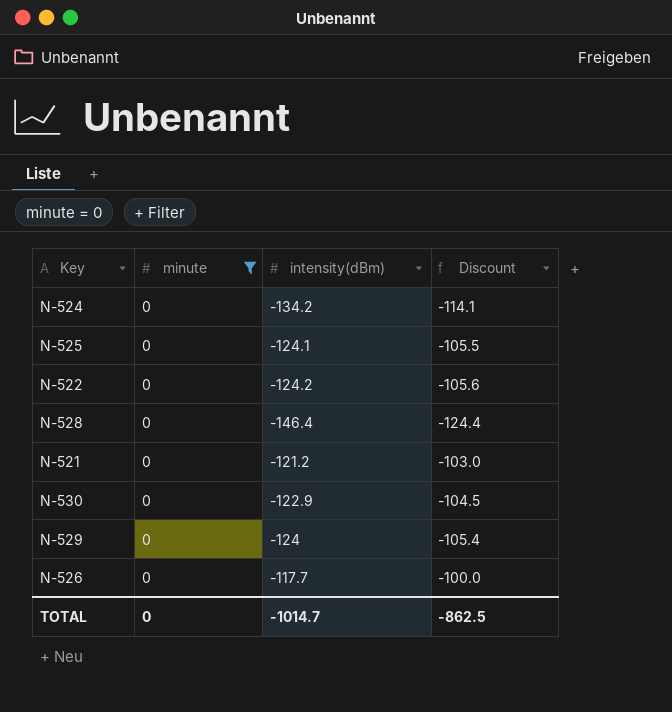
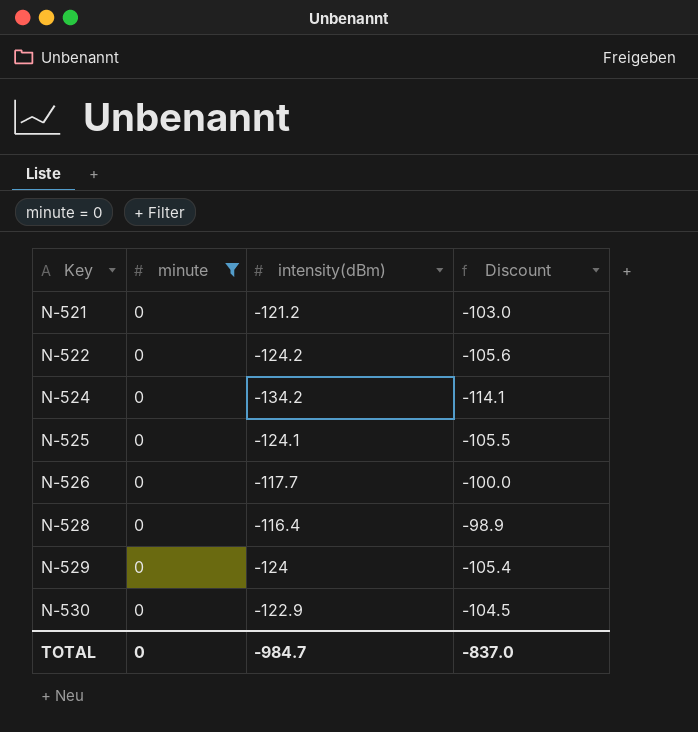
row order: none -> Key ascending
N-528 | intensity(dBm): -146.4 -> -116.4
N-528 | Discount: -124.4 -> -98.9
TOTAL | intensity(dBm): -1014.7 -> -984.7
TOTAL | Discount: -862.5 -> -837.0

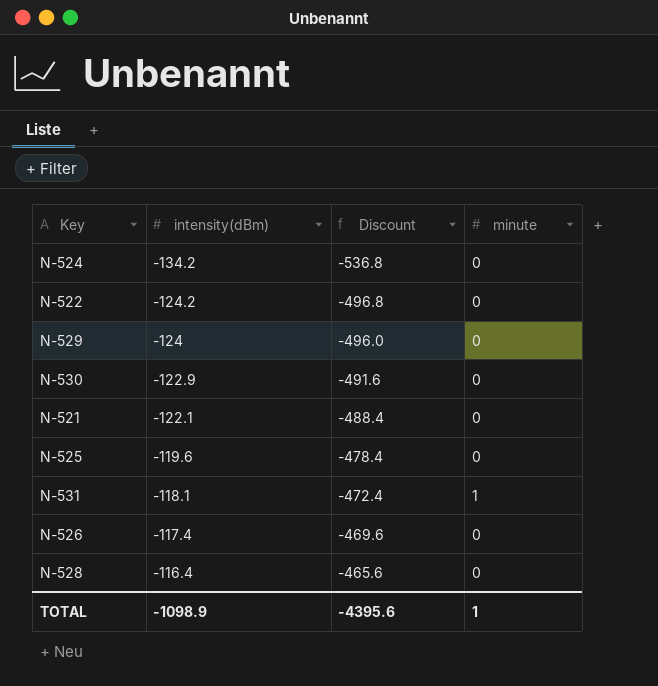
filter: minute = 0 -> none
row order: Key ascending -> intensity(dBm) ascending
column Discount | formula: [intensity(dBm)] * 0.85 -> [intensity(dBm)] * 4
column minute | position: 2 -> 4
N-521 | intensity(dBm): -121.2 -> -122.1
N-525 | intensity(dBm): -124.1 -> -119.6
N-526 | intensity(dBm): -117.7 -> -117.4
TOTAL | intensity(dBm): -984.7 -> -1098.9
TOTAL | Discount: -837.0 -> -4395.6
TOTAL | minute: 0 -> 1

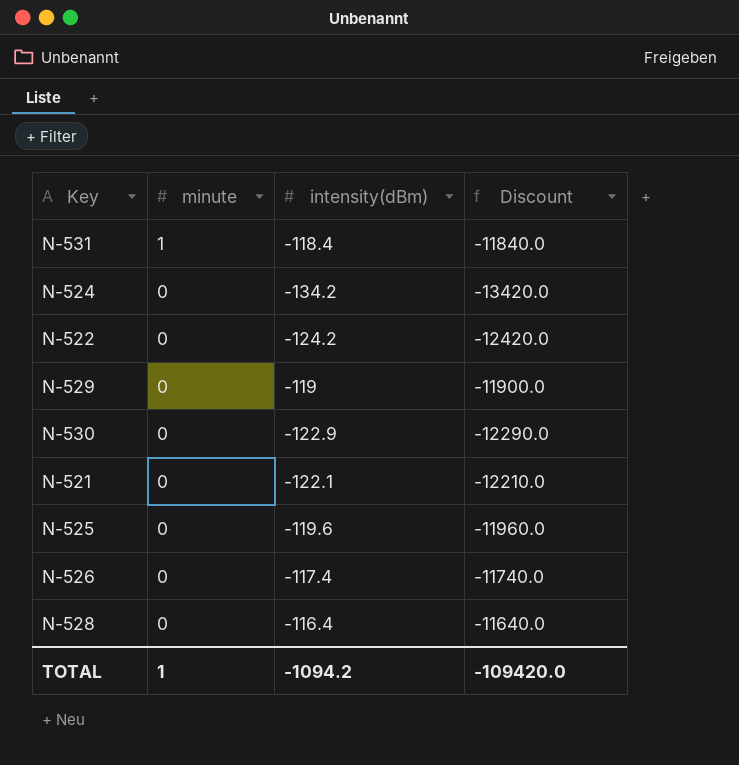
row order: intensity(dBm) ascending -> minute descending
column minute | position: 4 -> 2
column Discount | formula: [intensity(dBm)] * 4 -> [intensity(dBm)] * 100
N-531 | intensity(dBm): -118.1 -> -118.4
N-529 | intensity(dBm): -124 -> -119
TOTAL | intensity(dBm): -1098.9 -> -1094.2
TOTAL | Discount: -4395.6 -> -109420.0

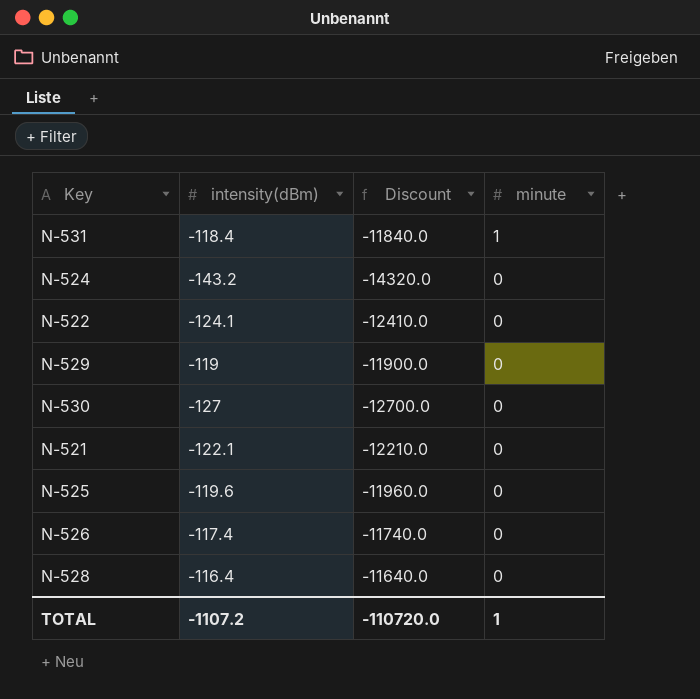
column minute | position: 2 -> 4
N-524 | intensity(dBm): -134.2 -> -143.2
N-524 | Discount: -13420.0 -> -14320.0
N-522 | intensity(dBm): -124.2 -> -124.1
N-522 | Discount: -12420.0 -> -12410.0
N-530 | intensity(dBm): -122.9 -> -127
N-530 | Discount: -12290.0 -> -12700.0
TOTAL | intensity(dBm): -1094.2 -> -1107.2
TOTAL | Discount: -109420.0 -> -110720.0

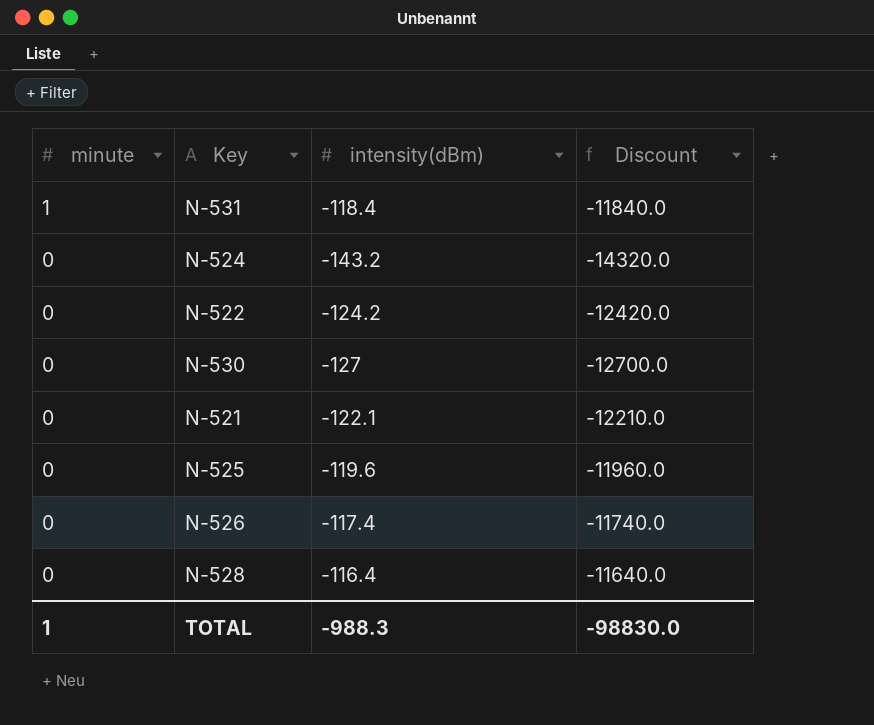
column minute | position: 4 -> 1
row N-529: -119 | -11900.0 | 0 -> none
N-522 | intensity(dBm): -124.1 -> -124.2
N-522 | Discount: -12410.0 -> -12420.0
TOTAL | intensity(dBm): -1107.2 -> -988.3
TOTAL | Discount: -110720.0 -> -98830.0

